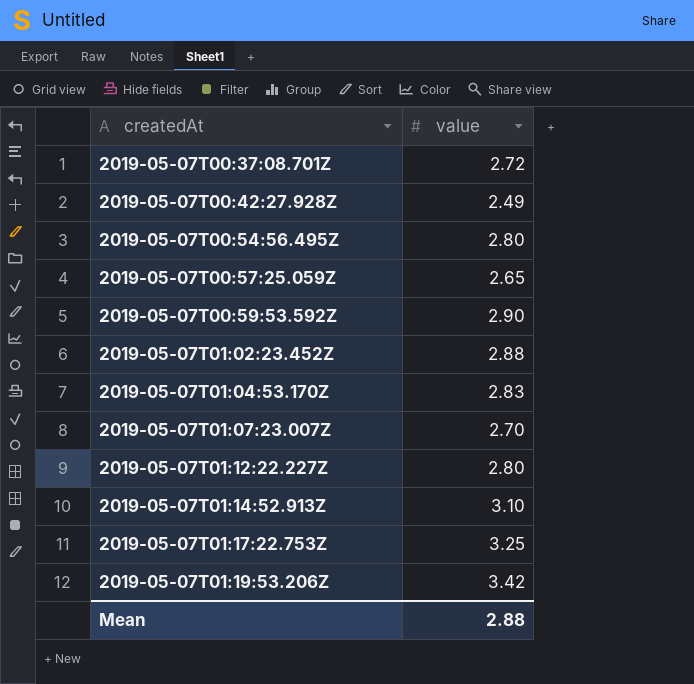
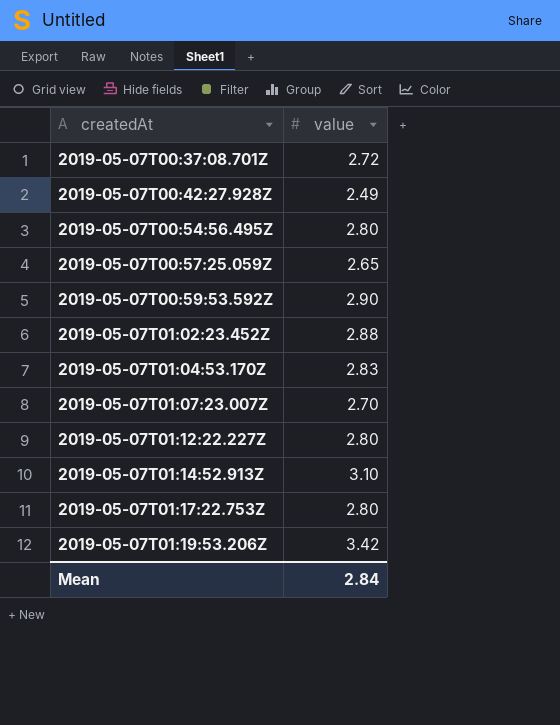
2019-05-07T01:17:22.753Z | value: 3.25 -> 2.80
Mean | value: 2.88 -> 2.84

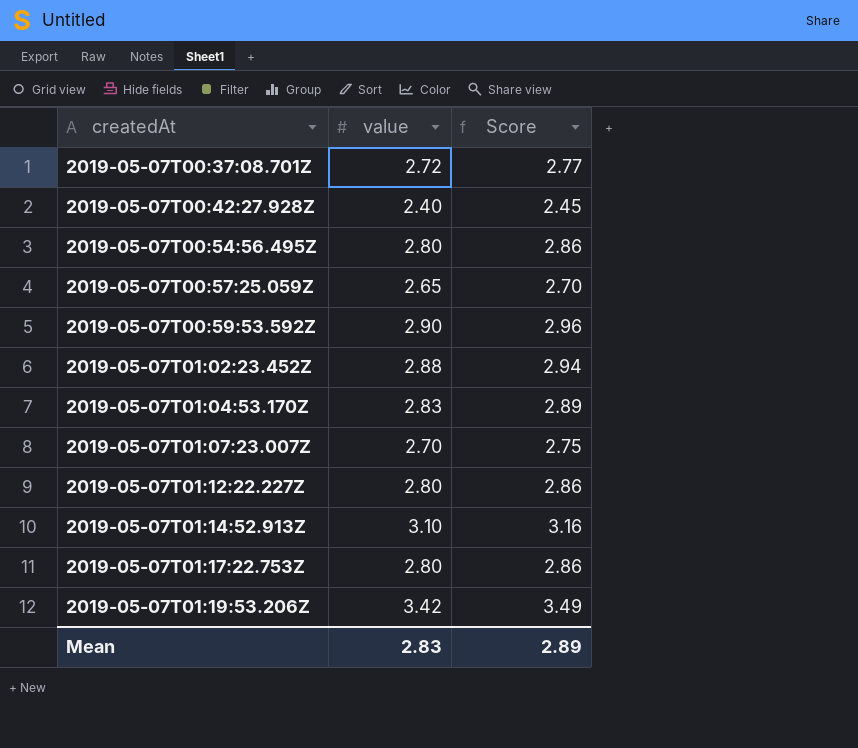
column Score | formula: none -> [value] * 1.02
2019-05-07T00:42:27.928Z | value: 2.49 -> 2.40
Mean | value: 2.84 -> 2.83

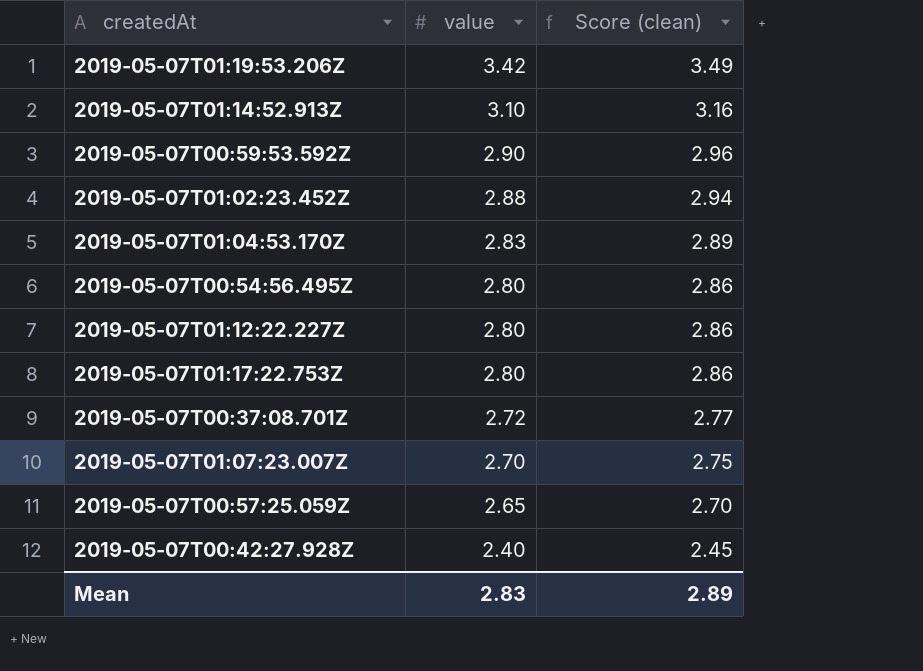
row order: createdAt ascending -> value descending
column name: Score -> Score (clean)

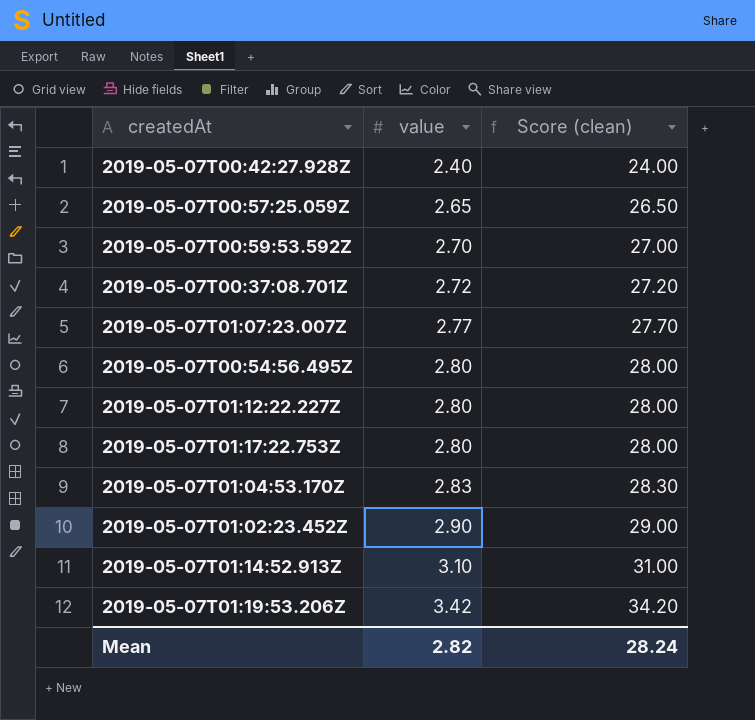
row order: value descending -> value ascending
column Score (clean) | formula: [value] * 1.02 -> [value] * 10
2019-05-07T00:59:53.592Z | value: 2.90 -> 2.70
2019-05-07T01:07:23.007Z | value: 2.70 -> 2.77
2019-05-07T01:02:23.452Z | value: 2.88 -> 2.90
Mean | value: 2.83 -> 2.82
Mean | Score (clean): 2.89 -> 28.24

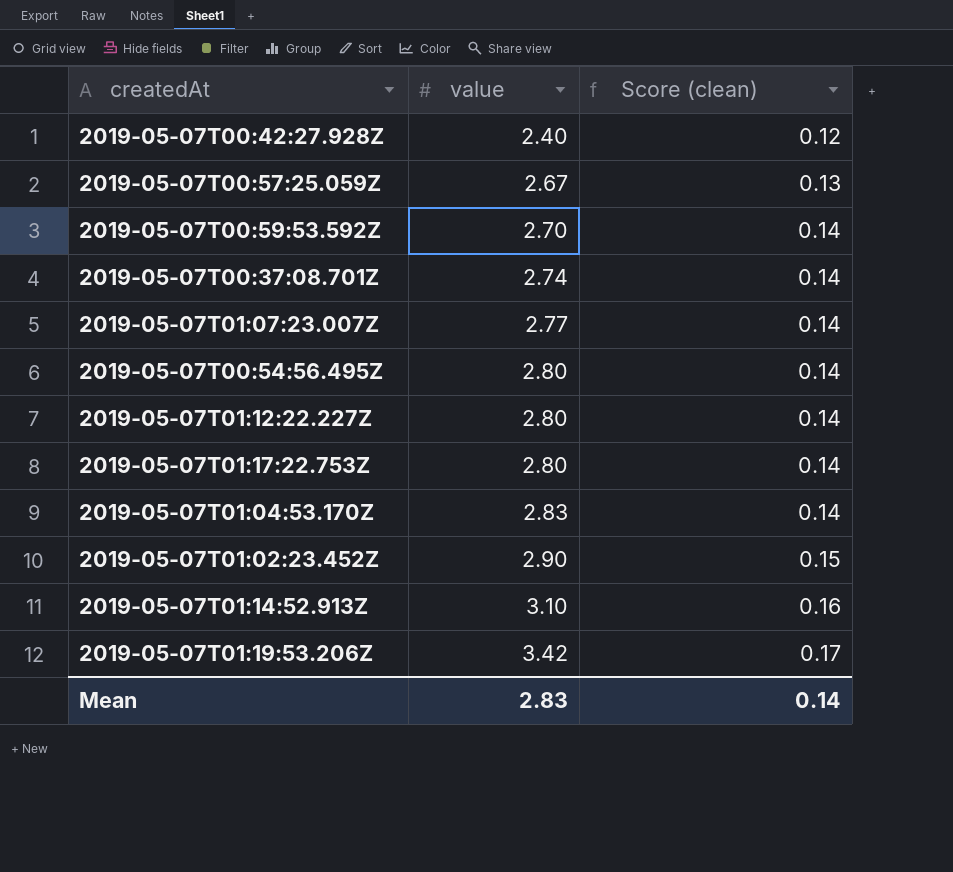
column Score (clean) | formula: [value] * 10 -> [value] * 0.05
2019-05-07T00:57:25.059Z | value: 2.65 -> 2.67
2019-05-07T00:37:08.701Z | value: 2.72 -> 2.74
Mean | value: 2.82 -> 2.83
Mean | Score (clean): 28.24 -> 0.14

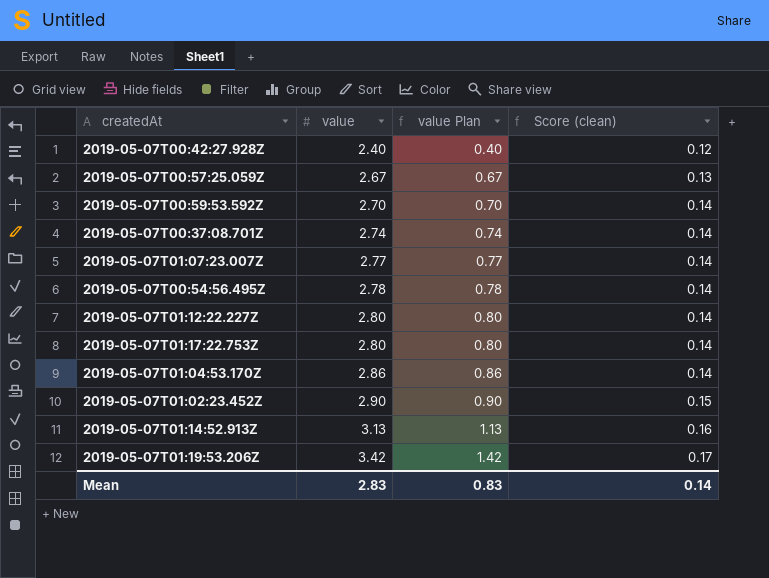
column value Plan | formula: none -> [value] - 2
2019-05-07T00:54:56.495Z | value: 2.80 -> 2.78
2019-05-07T01:04:53.170Z | value: 2.83 -> 2.86
2019-05-07T01:14:52.913Z | value: 3.10 -> 3.13

